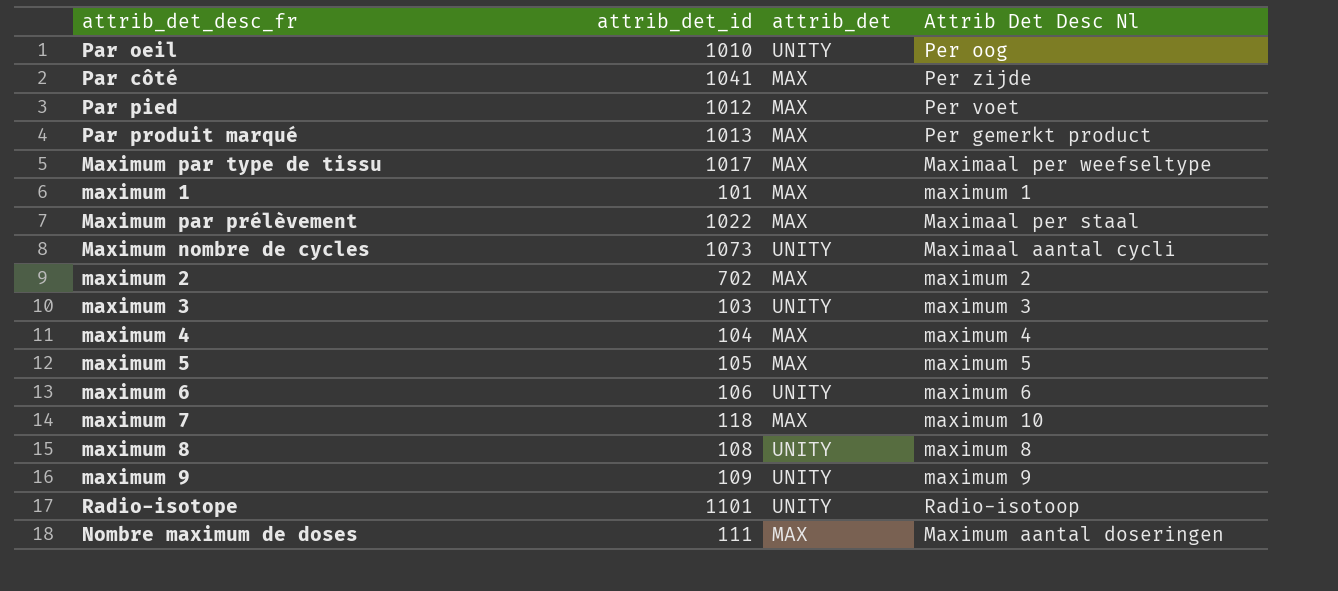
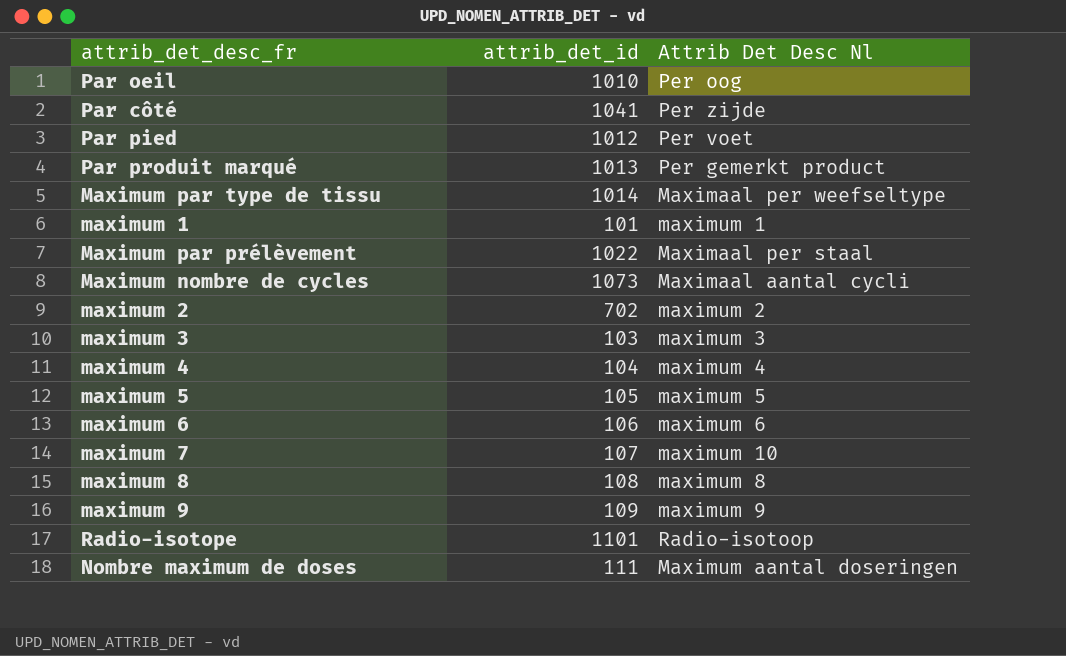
column attrib_det | position: 3 -> none
Maximum par type de tissu | attrib_det_id: 1017 -> 1014
maximum 7 | attrib_det_id: 118 -> 107

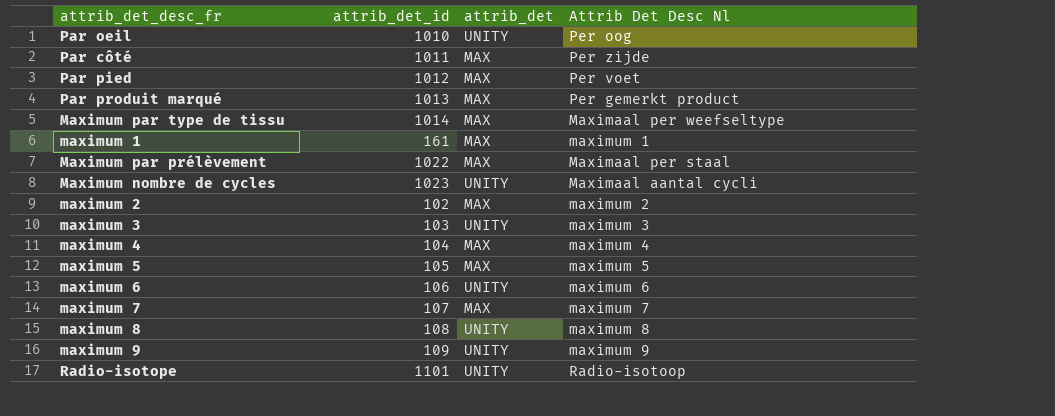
column attrib_det | position: none -> 3
row Nombre maximum de doses: 111 | Maximum aantal doseringen -> none
Par côté | attrib_det_id: 1041 -> 1011
maximum 1 | attrib_det_id: 101 -> 161
Maximum nombre de cycles | attrib_det_id: 1073 -> 1023
maximum 2 | attrib_det_id: 702 -> 102
maximum 7 | Attrib Det Desc Nl: maximum 10 -> maximum 7

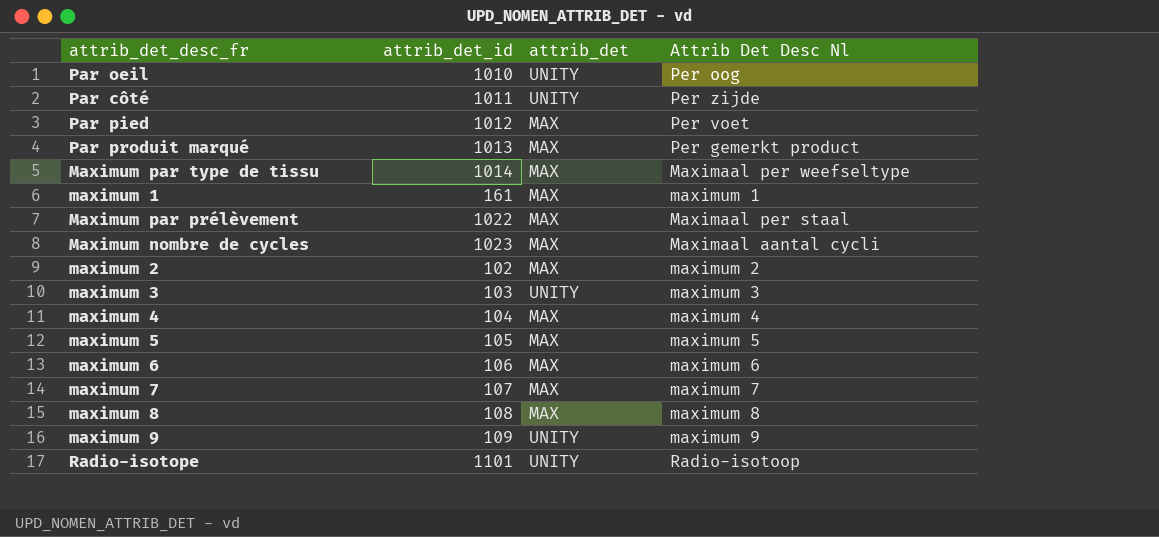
Par côté | attrib_det: MAX -> UNITY
Maximum nombre de cycles | attrib_det: UNITY -> MAX
maximum 6 | attrib_det: UNITY -> MAX
maximum 8 | attrib_det: UNITY -> MAX

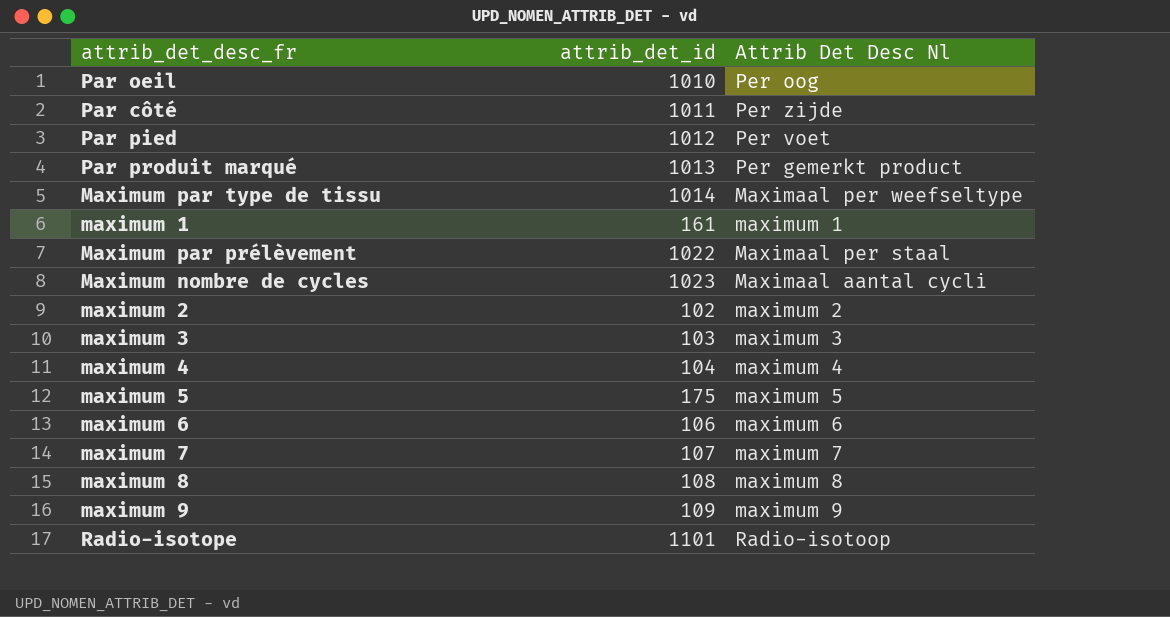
column attrib_det | position: 3 -> none
maximum 5 | attrib_det_id: 105 -> 175

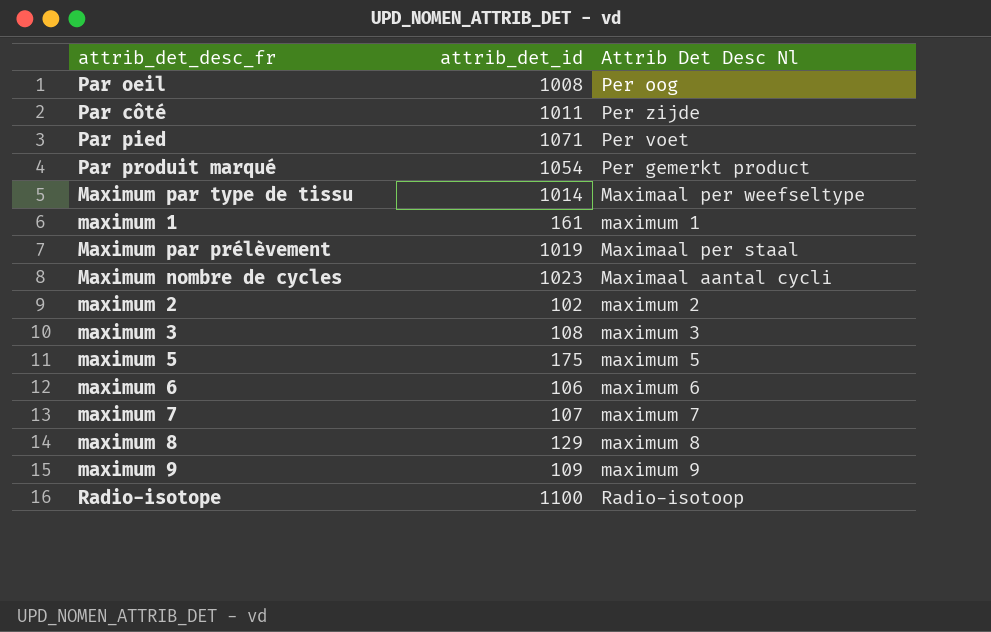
row maximum 4: 104 | maximum 4 -> none
Par oeil | attrib_det_id: 1010 -> 1008
Par pied | attrib_det_id: 1012 -> 1071
Par produit marqué | attrib_det_id: 1013 -> 1054
Maximum par prélèvement | attrib_det_id: 1022 -> 1019
maximum 3 | attrib_det_id: 103 -> 108
maximum 8 | attrib_det_id: 108 -> 129
Radio-isotope | attrib_det_id: 1101 -> 1100

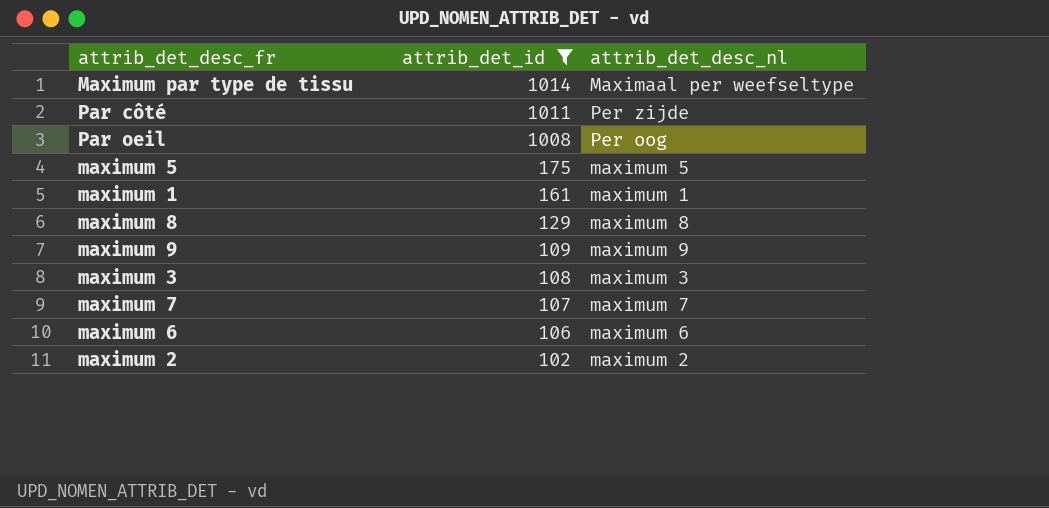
filter: none -> attrib_det_id <= 1014
row order: none -> attrib_det_id descending
column name: Attrib Det Desc Nl -> attrib_det_desc_nl

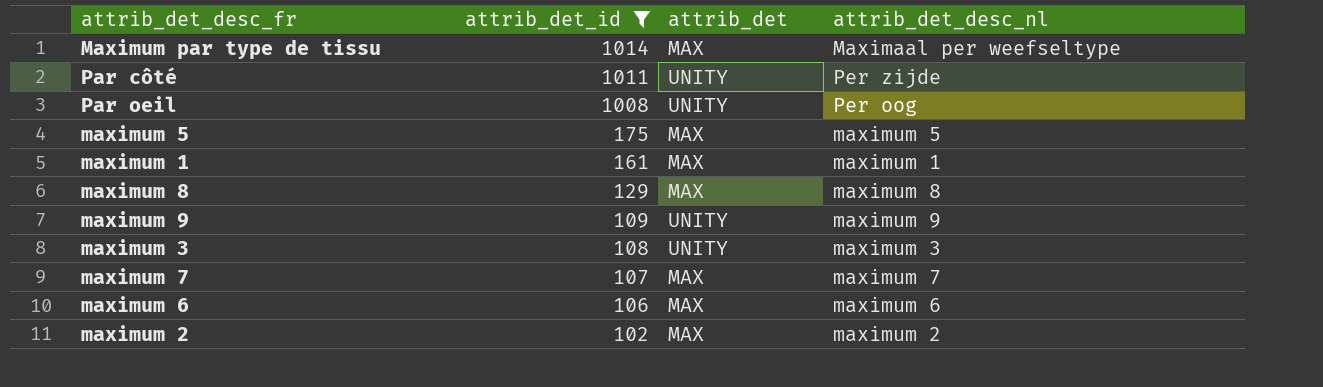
column attrib_det | position: none -> 3

